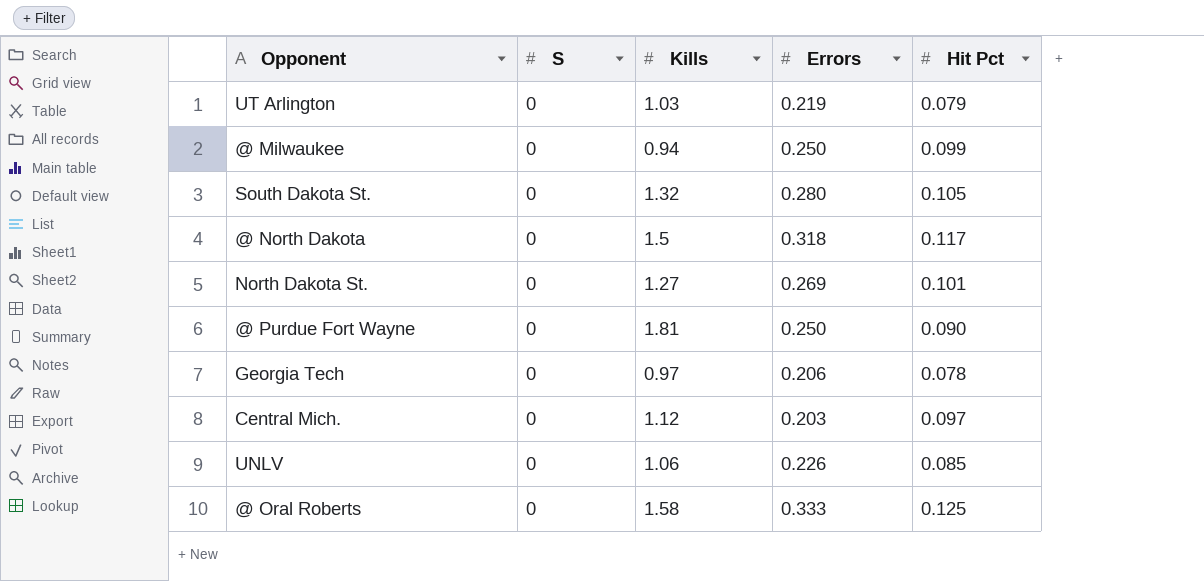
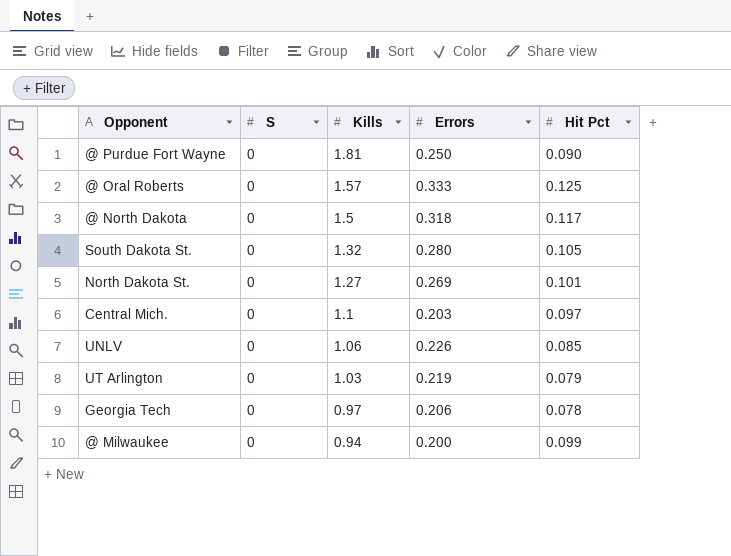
row order: none -> Kills descending
@ Oral Roberts | Kills: 1.58 -> 1.57
Central Mich. | Kills: 1.12 -> 1.1
@ Milwaukee | Errors: 0.250 -> 0.200

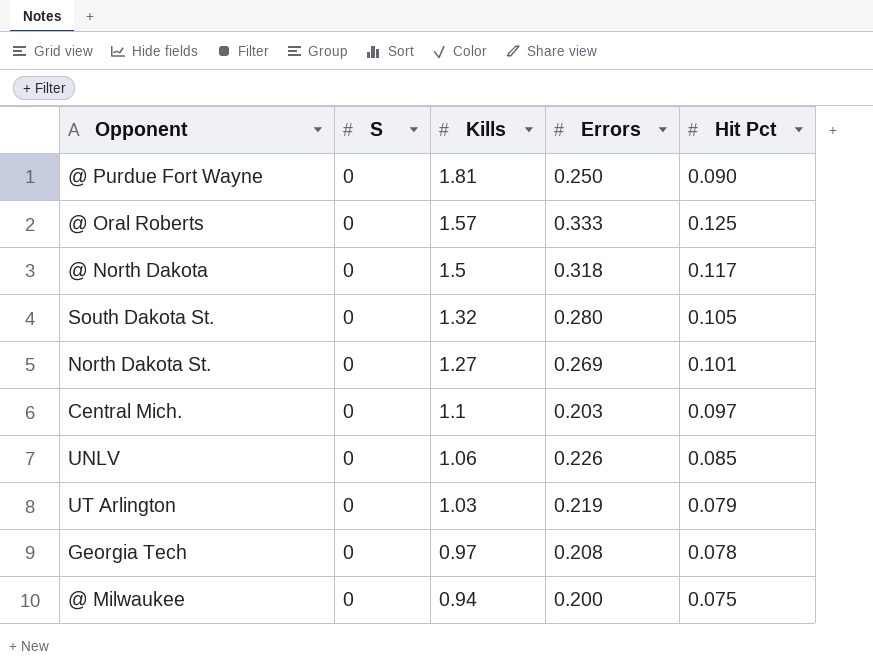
Georgia Tech | Errors: 0.206 -> 0.208
@ Milwaukee | Hit Pct: 0.099 -> 0.075

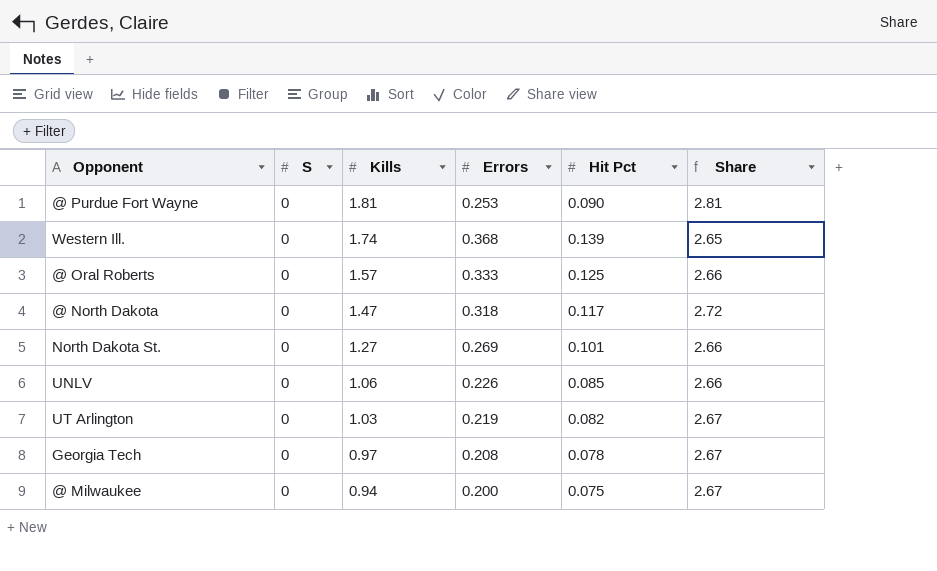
column Share | formula: none -> [Errors] / [Hit Pct]
row South Dakota St.: 0 | 1.32 | 0.280 | 0.105 -> none
row Central Mich.: 0 | 1.1 | 0.203 | 0.097 -> none
@ Purdue Fort Wayne | Errors: 0.250 -> 0.253
row Western Ill.: none -> 0 | 1.74 | 0.368 | 0.139 | 2.65
@ North Dakota | Kills: 1.5 -> 1.47
UT Arlington | Hit Pct: 0.079 -> 0.082

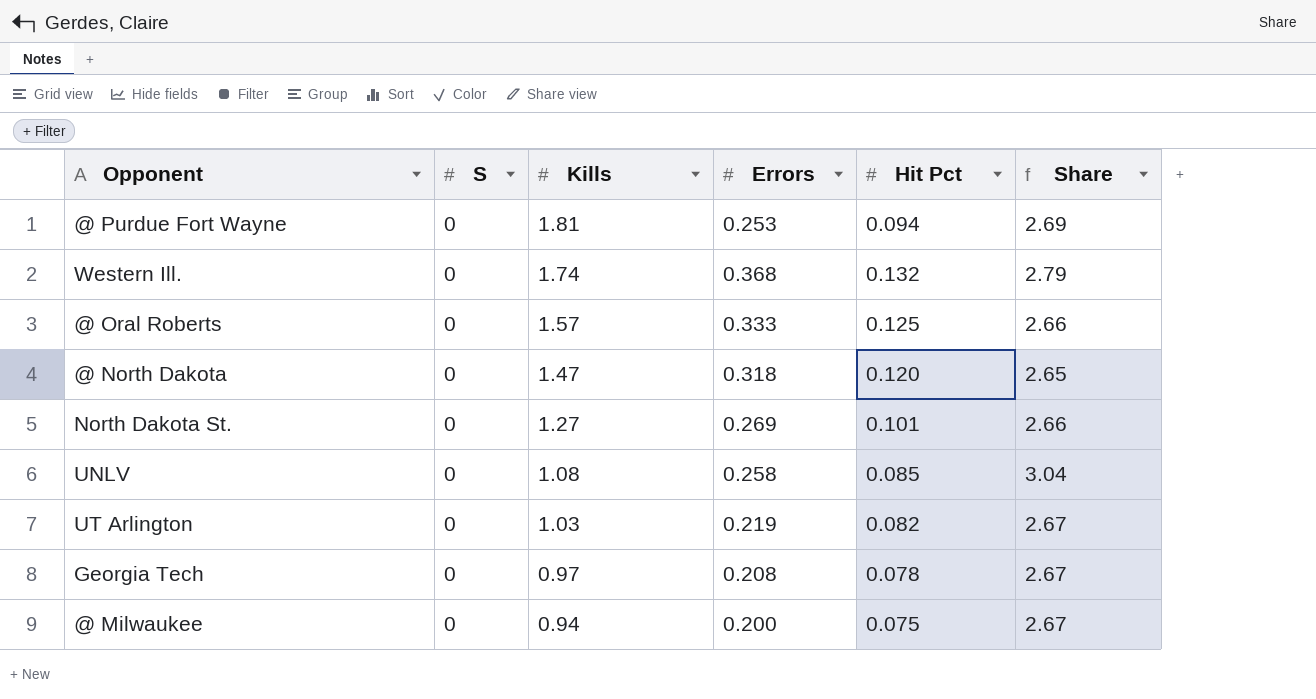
@ Purdue Fort Wayne | Hit Pct: 0.090 -> 0.094
@ Purdue Fort Wayne | Share: 2.81 -> 2.69
Western Ill. | Hit Pct: 0.139 -> 0.132
Western Ill. | Share: 2.65 -> 2.79
@ North Dakota | Hit Pct: 0.117 -> 0.120
@ North Dakota | Share: 2.72 -> 2.65
UNLV | Kills: 1.06 -> 1.08
UNLV | Errors: 0.226 -> 0.258
UNLV | Share: 2.66 -> 3.04

